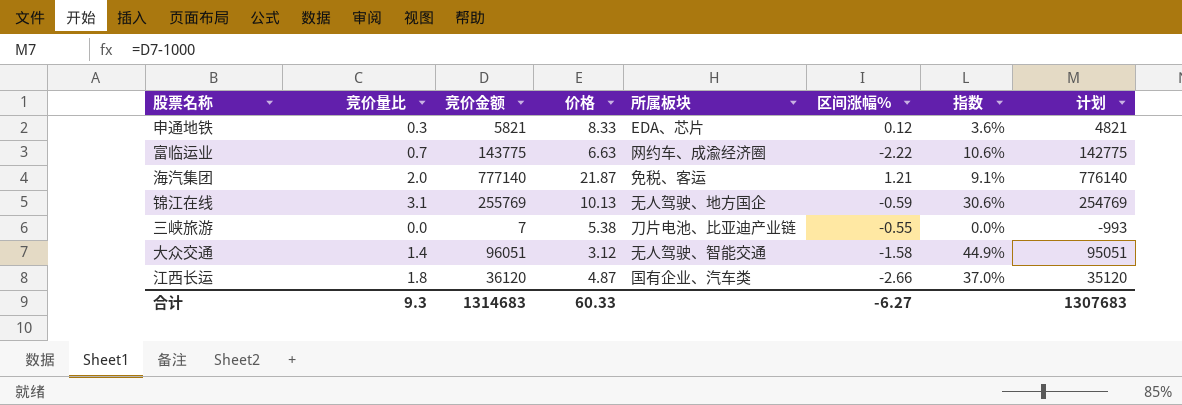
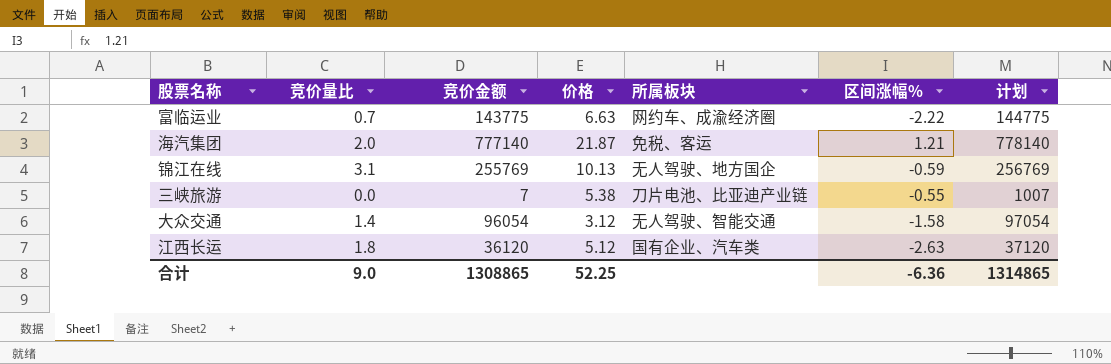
column 指数 | formula: [竞价量比] / [价格] -> none
column 计划 | formula: [竞价金额] - 1000 -> [竞价金额] + 1000
row 申通地铁: 0.3 | 5821 | 8.33 | EDA、芯片 | 0.12 | 3.6% | 4821 -> none
大众交通 | 竞价金额: 96051 -> 96054
江西长运 | 价格: 4.87 -> 5.12
江西长运 | 区间涨幅%: -2.66 -> -2.63
合计 | 竞价量比: 9.3 -> 9.0
合计 | 竞价金额: 1314683 -> 1308865
合计 | 价格: 60.33 -> 52.25
合计 | 区间涨幅%: -6.27 -> -6.36
合计 | 计划: 1307683 -> 1314865

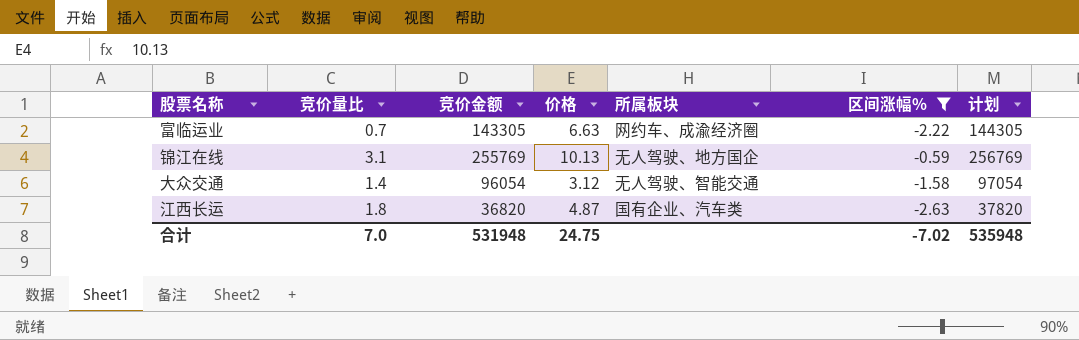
filter: none -> 区间涨幅% <= -0.59
富临运业 | 竞价金额: 143775 -> 143305
富临运业 | 计划: 144775 -> 144305
江西长运 | 竞价金额: 36120 -> 36820
江西长运 | 价格: 5.12 -> 4.87
江西长运 | 计划: 37120 -> 37820
合计 | 竞价量比: 9.0 -> 7.0
合计 | 竞价金额: 1308865 -> 531948
合计 | 价格: 52.25 -> 24.75
合计 | 区间涨幅%: -6.36 -> -7.02
合计 | 计划: 1314865 -> 535948

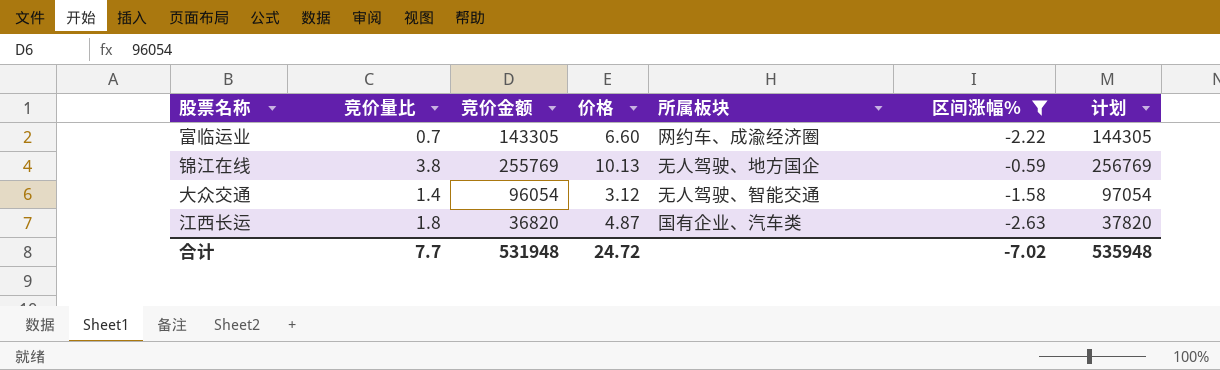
富临运业 | 价格: 6.63 -> 6.60
锦江在线 | 竞价量比: 3.1 -> 3.8
合计 | 竞价量比: 7.0 -> 7.7
合计 | 价格: 24.75 -> 24.72

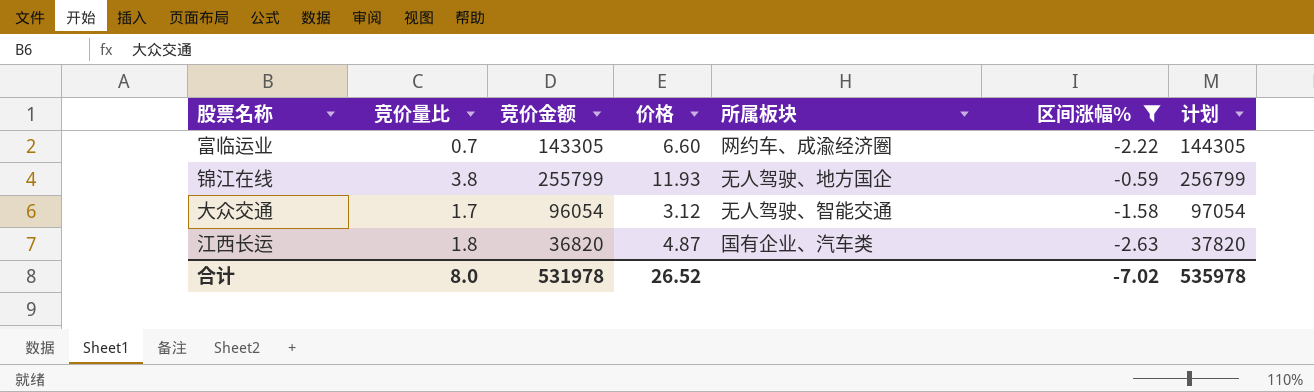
锦江在线 | 竞价金额: 255769 -> 255799
锦江在线 | 价格: 10.13 -> 11.93
锦江在线 | 计划: 256769 -> 256799
大众交通 | 竞价量比: 1.4 -> 1.7
合计 | 竞价量比: 7.7 -> 8.0
合计 | 竞价金额: 531948 -> 531978
合计 | 价格: 24.72 -> 26.52
合计 | 计划: 535948 -> 535978

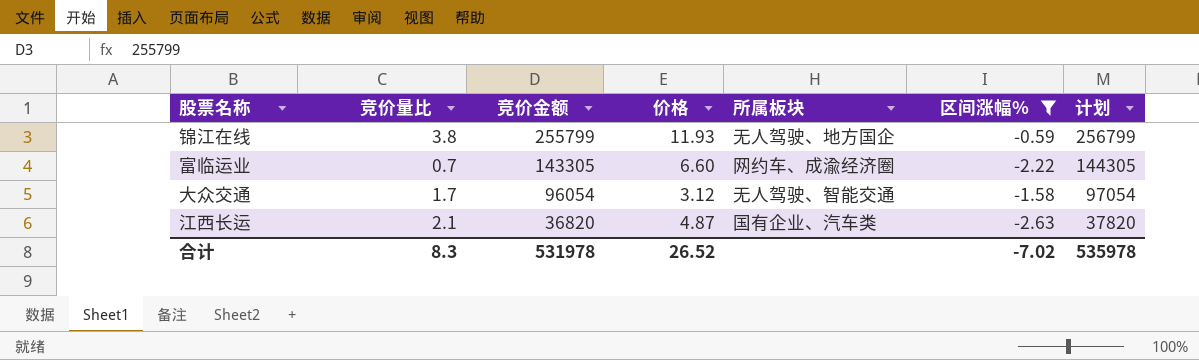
row order: none -> 竞价金额 descending
江西长运 | 竞价量比: 1.8 -> 2.1
合计 | 竞价量比: 8.0 -> 8.3

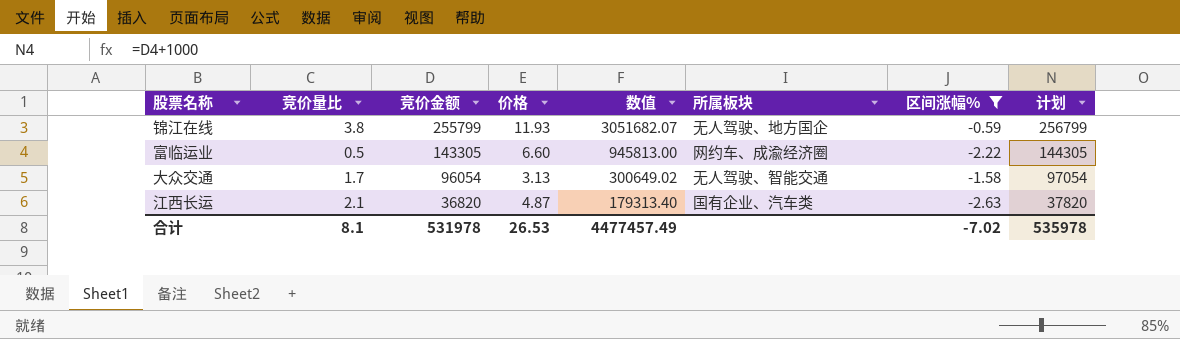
column 数值 | formula: none -> [竞价金额] * [价格]
富临运业 | 竞价量比: 0.7 -> 0.5
大众交通 | 价格: 3.12 -> 3.13
合计 | 竞价量比: 8.3 -> 8.1
合计 | 价格: 26.52 -> 26.53

